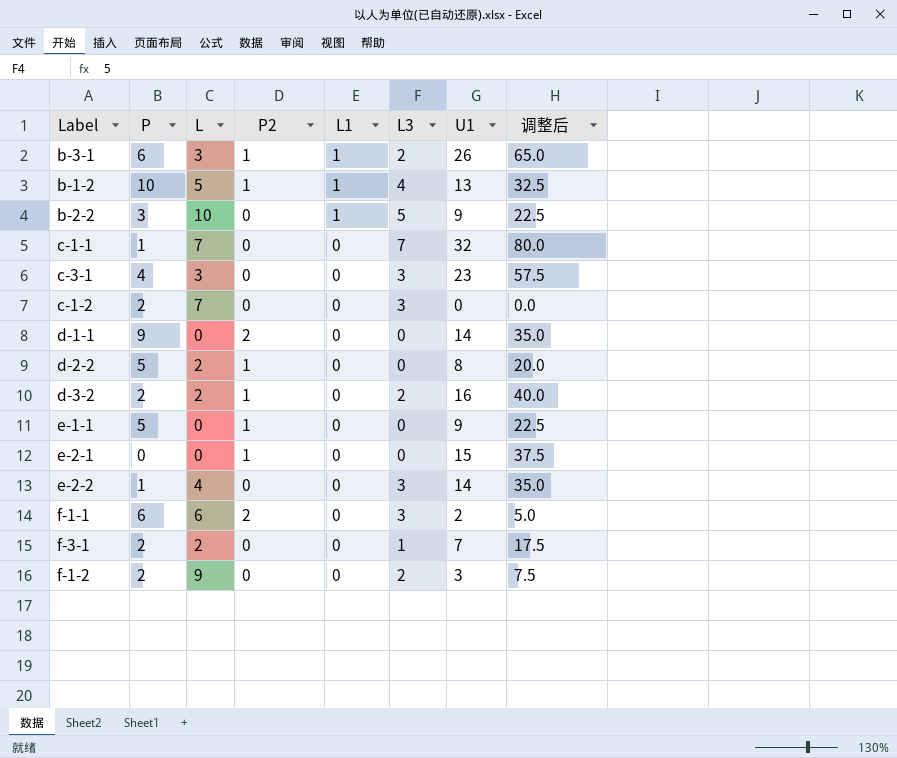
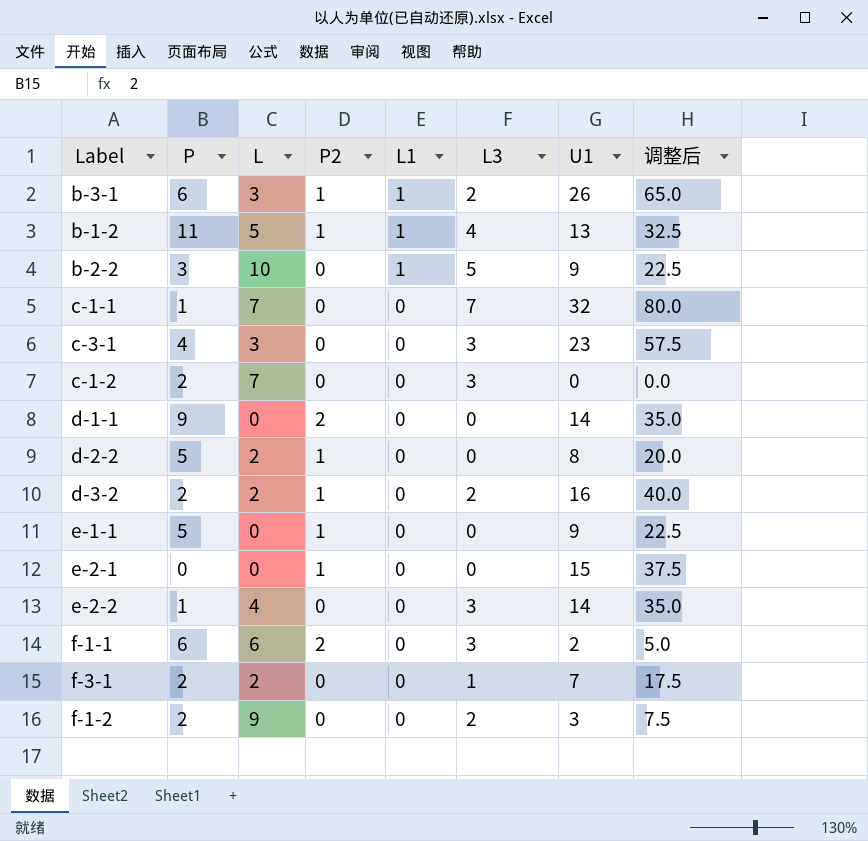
b-1-2 | P: 10 -> 11

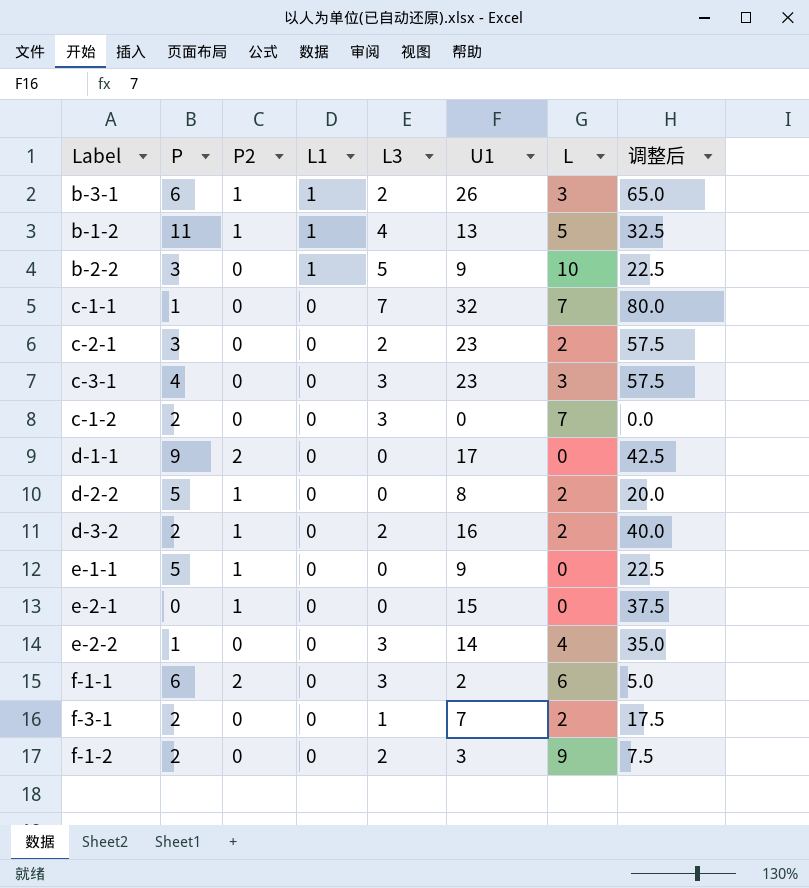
column L | position: 3 -> 7
row c-2-1: none -> 3 | 0 | 0 | 2 | 23 | 2 | 57.5
d-1-1 | U1: 14 -> 17
d-1-1 | 调整后: 35.0 -> 42.5

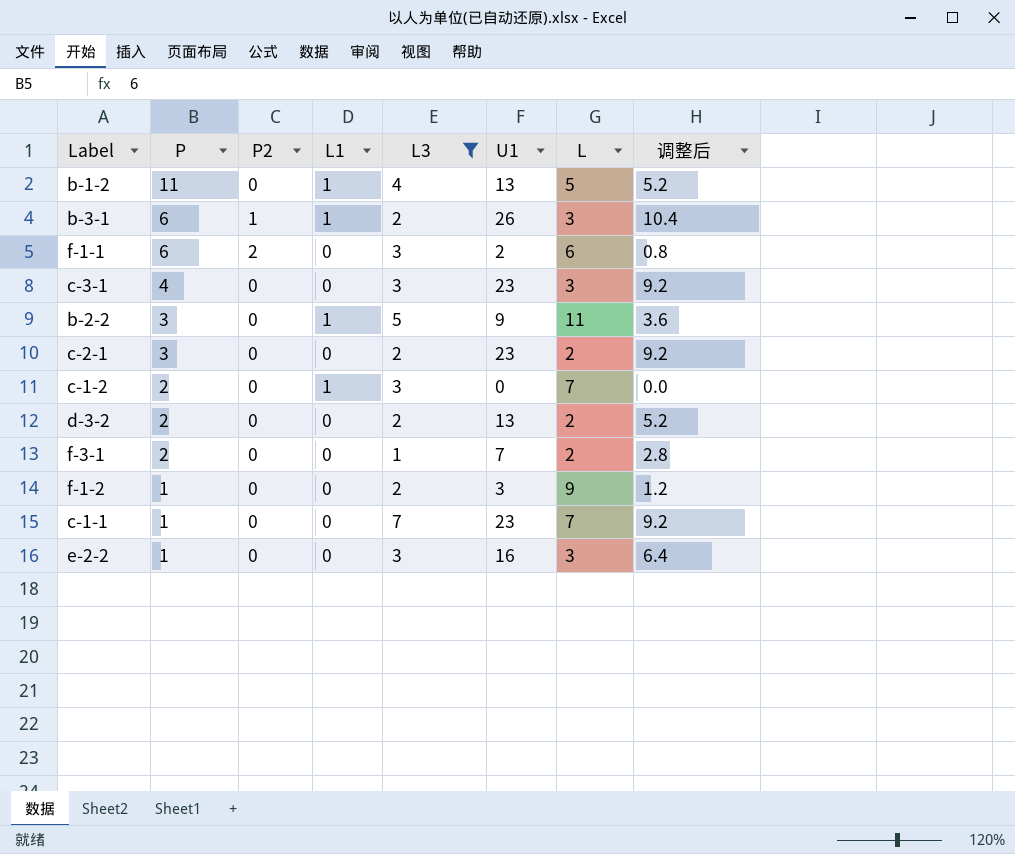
filter: none -> L3 != 0
row order: L1 descending -> P descending
column 调整后 | formula: [U1] * 2.5 -> [U1] * 0.4
b-1-2 | P2: 1 -> 0
b-2-2 | L: 10 -> 11
c-1-2 | L1: 0 -> 1
d-3-2 | P2: 1 -> 0
d-3-2 | U1: 16 -> 13
f-1-2 | P: 2 -> 1
c-1-1 | U1: 32 -> 23
e-2-2 | U1: 14 -> 16
e-2-2 | L: 4 -> 3

